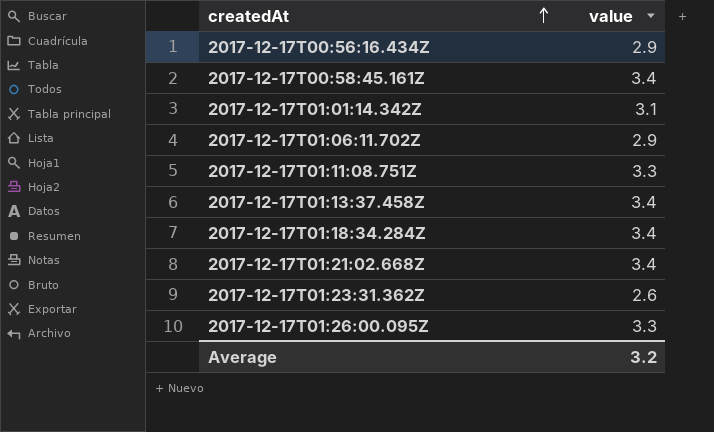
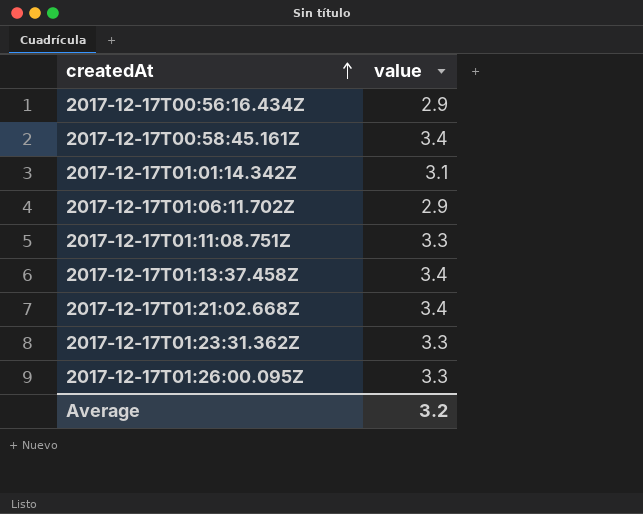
row 2017-12-17T01:18:34.284Z: 3.4 -> none
2017-12-17T01:23:31.362Z | value: 2.6 -> 3.3

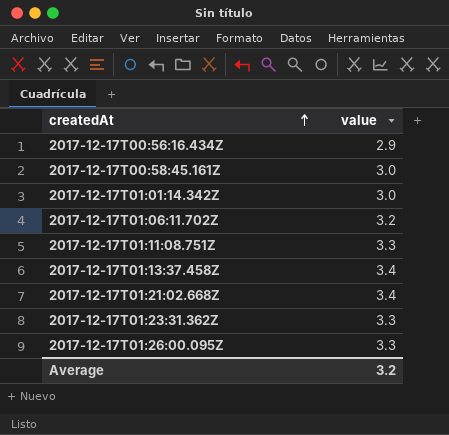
2017-12-17T00:58:45.161Z | value: 3.4 -> 3.0
2017-12-17T01:01:14.342Z | value: 3.1 -> 3.0
2017-12-17T01:06:11.702Z | value: 2.9 -> 3.2

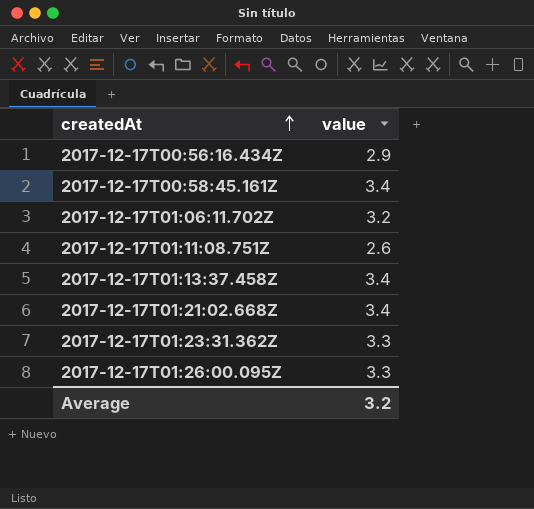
row 2017-12-17T01:01:14.342Z: 3.0 -> none
2017-12-17T00:58:45.161Z | value: 3.0 -> 3.4
2017-12-17T01:11:08.751Z | value: 3.3 -> 2.6

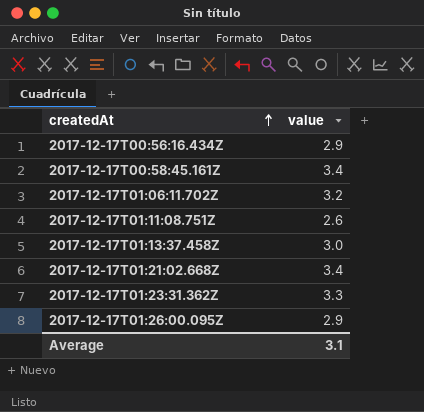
2017-12-17T01:13:37.458Z | value: 3.4 -> 3.0
2017-12-17T01:26:00.095Z | value: 3.3 -> 2.9
Average | value: 3.2 -> 3.1

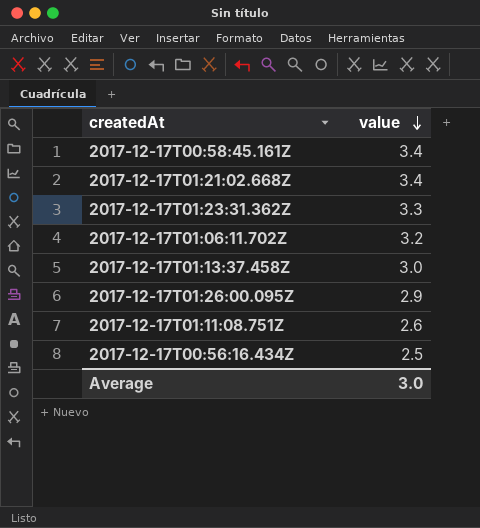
row order: createdAt ascending -> value descending
2017-12-17T00:56:16.434Z | value: 2.9 -> 2.5
Average | value: 3.1 -> 3.0

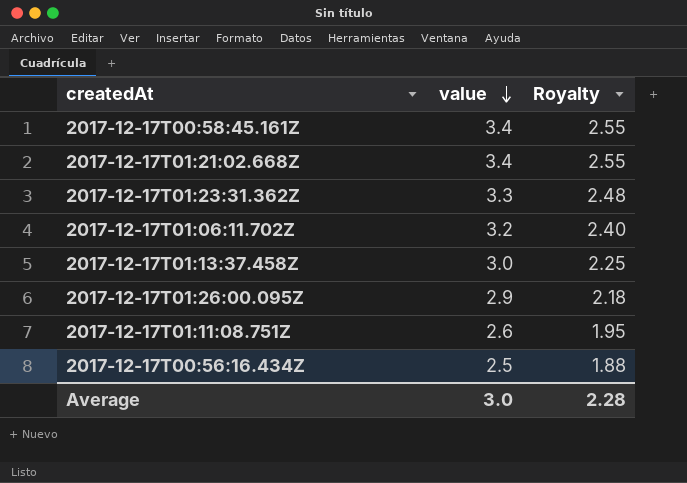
column Royalty | formula: none -> [value] * 0.75

